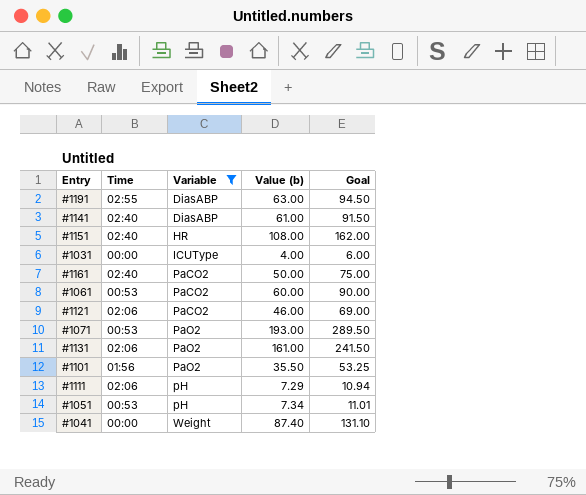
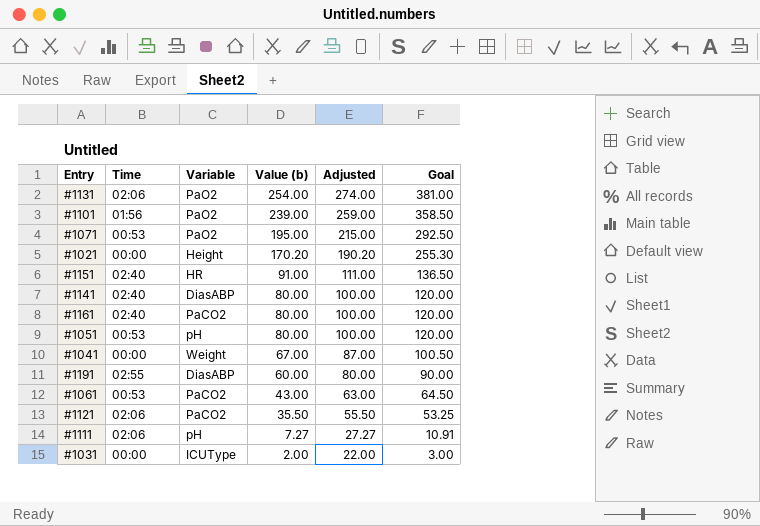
filter: Variable != Height -> none
row order: Variable ascending -> Value (b) descending
column Adjusted | formula: none -> [Value (b)] + 20
#1131 | Value (b): 161.00 -> 254.00
#1131 | Goal: 241.50 -> 381.00
#1101 | Value (b): 35.50 -> 239.00
#1101 | Goal: 53.25 -> 358.50
#1071 | Value (b): 193.00 -> 195.00
#1071 | Goal: 289.50 -> 292.50
#1151 | Value (b): 108.00 -> 91.00
#1151 | Goal: 162.00 -> 136.50
#1141 | Value (b): 61.00 -> 80.00
#1141 | Goal: 91.50 -> 120.00
#1161 | Value (b): 50.00 -> 80.00
#1161 | Goal: 75.00 -> 120.00
#1051 | Value (b): 7.34 -> 80.00
#1051 | Goal: 11.01 -> 120.00
#1041 | Value (b): 87.40 -> 67.00
#1041 | Goal: 131.10 -> 100.50
#1191 | Value (b): 63.00 -> 60.00
#1191 | Goal: 94.50 -> 90.00
#1061 | Value (b): 60.00 -> 43.00
#1061 | Goal: 90.00 -> 64.50
#1121 | Value (b): 46.00 -> 35.50
#1121 | Goal: 69.00 -> 53.25
#1111 | Value (b): 7.29 -> 7.27
#1111 | Goal: 10.94 -> 10.91
#1031 | Value (b): 4.00 -> 2.00
#1031 | Goal: 6.00 -> 3.00

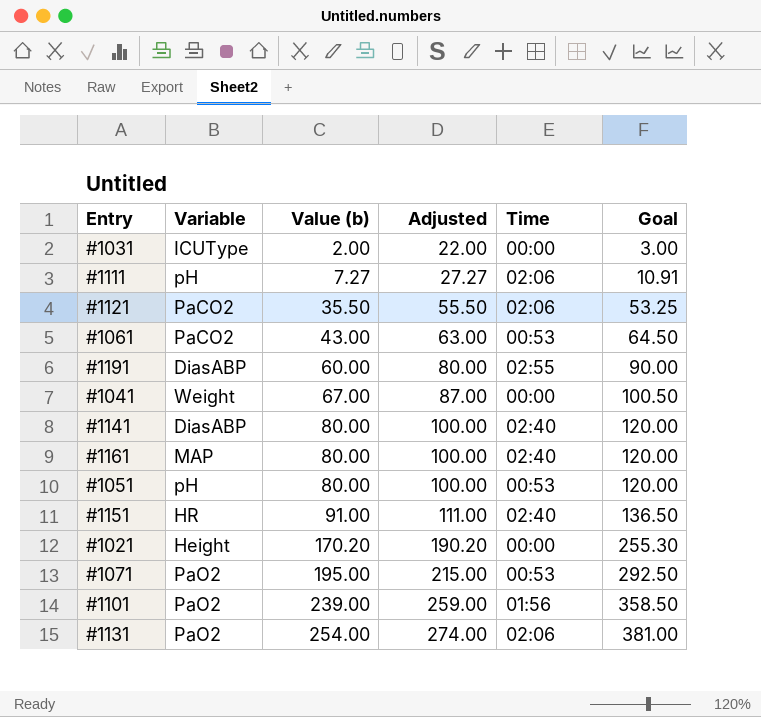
row order: Value (b) descending -> Value (b) ascending
column Time | position: 2 -> 5
#1161 | Variable: PaCO2 -> MAP

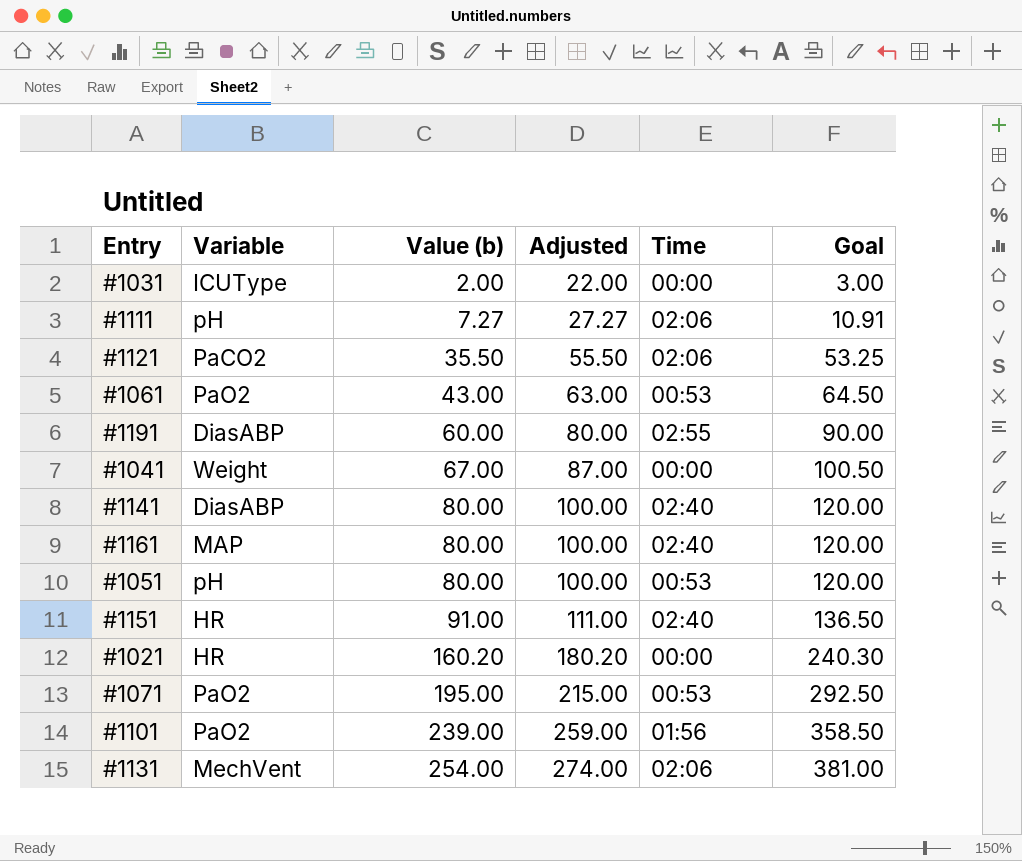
#1061 | Variable: PaCO2 -> PaO2
#1021 | Variable: Height -> HR
#1021 | Value (b): 170.20 -> 160.20
#1021 | Adjusted: 190.20 -> 180.20
#1021 | Goal: 255.30 -> 240.30
#1131 | Variable: PaO2 -> MechVent

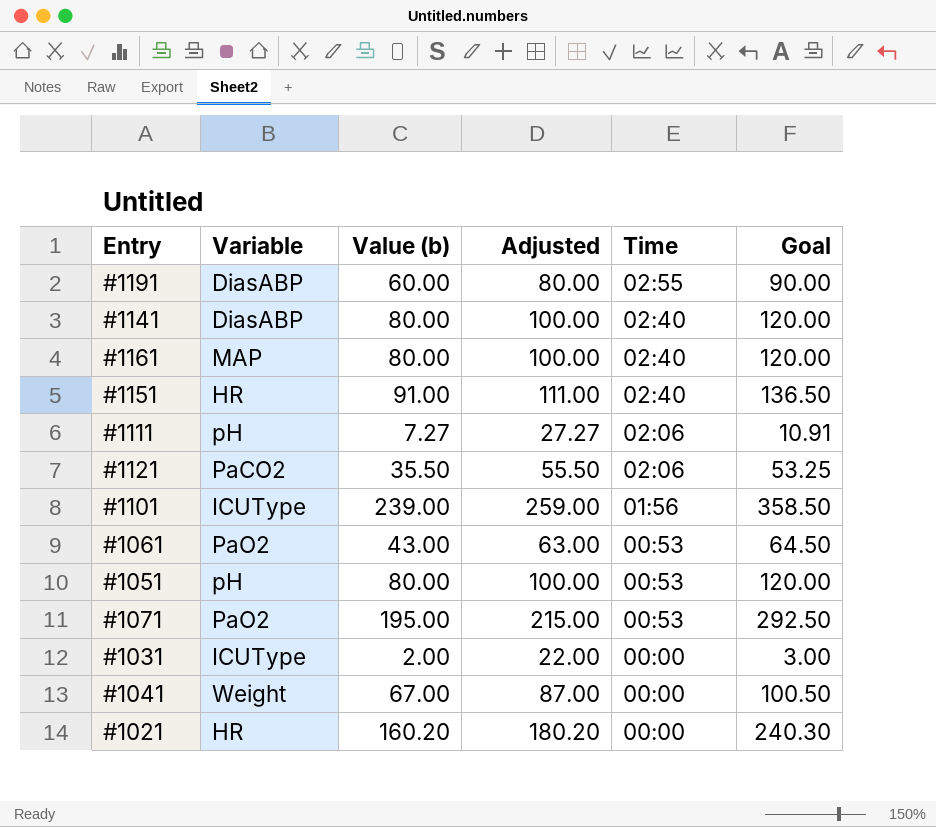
row order: Value (b) ascending -> Time descending
row #1131: MechVent | 254.00 | 274.00 | 02:06 | 381.00 -> none
#1101 | Variable: PaO2 -> ICUType

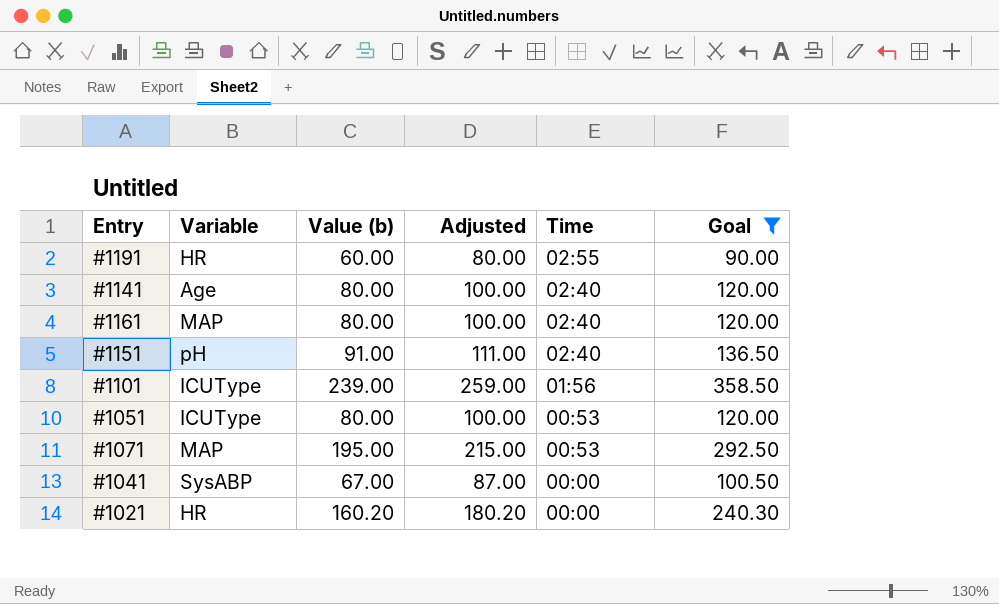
filter: none -> Goal >= 90.00
#1191 | Variable: DiasABP -> HR
#1141 | Variable: DiasABP -> Age
#1151 | Variable: HR -> pH
#1051 | Variable: pH -> ICUType
#1071 | Variable: PaO2 -> MAP
#1041 | Variable: Weight -> SysABP

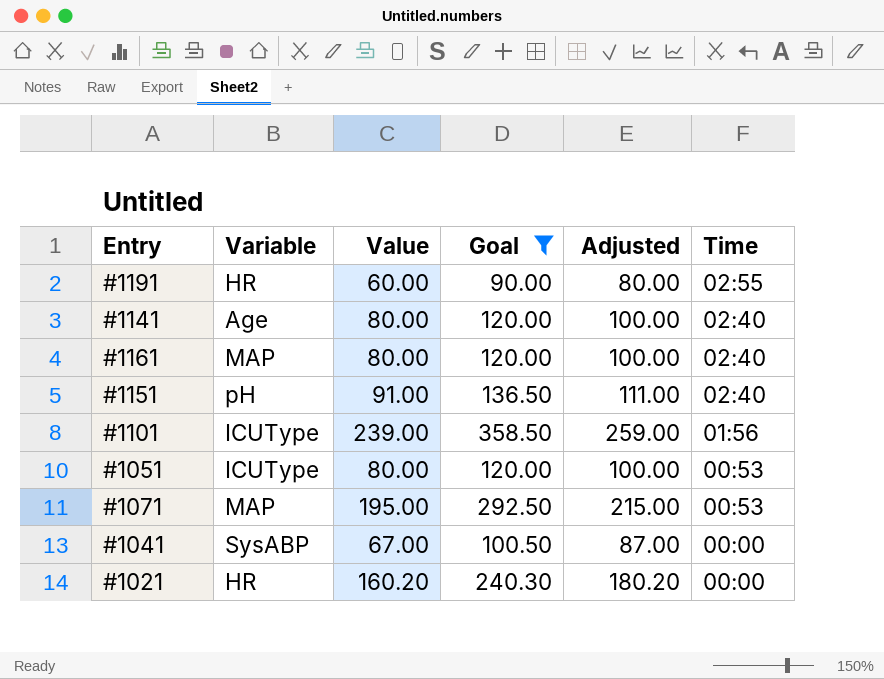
column name: Value (b) -> Value
column Goal | position: 6 -> 4

